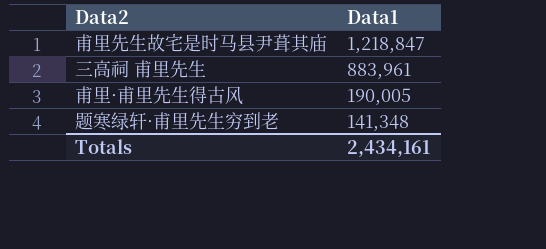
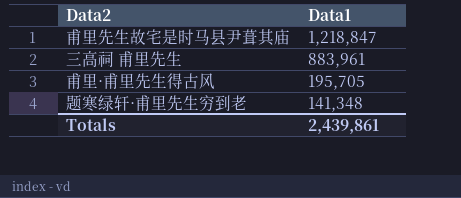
甫里·甫里先生得古风 | Data1: 190,005 -> 195,705
Totals | Data1: 2,434,161 -> 2,439,861

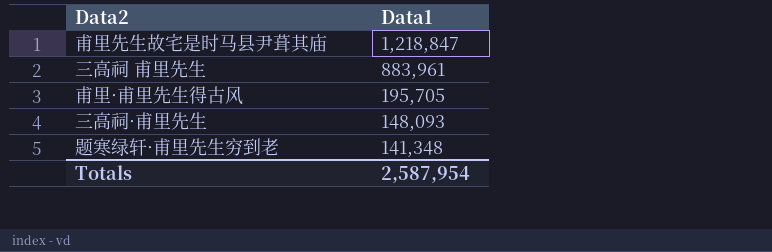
row 三高祠·甫里先生: none -> 148,093
Totals | Data1: 2,439,861 -> 2,587,954

